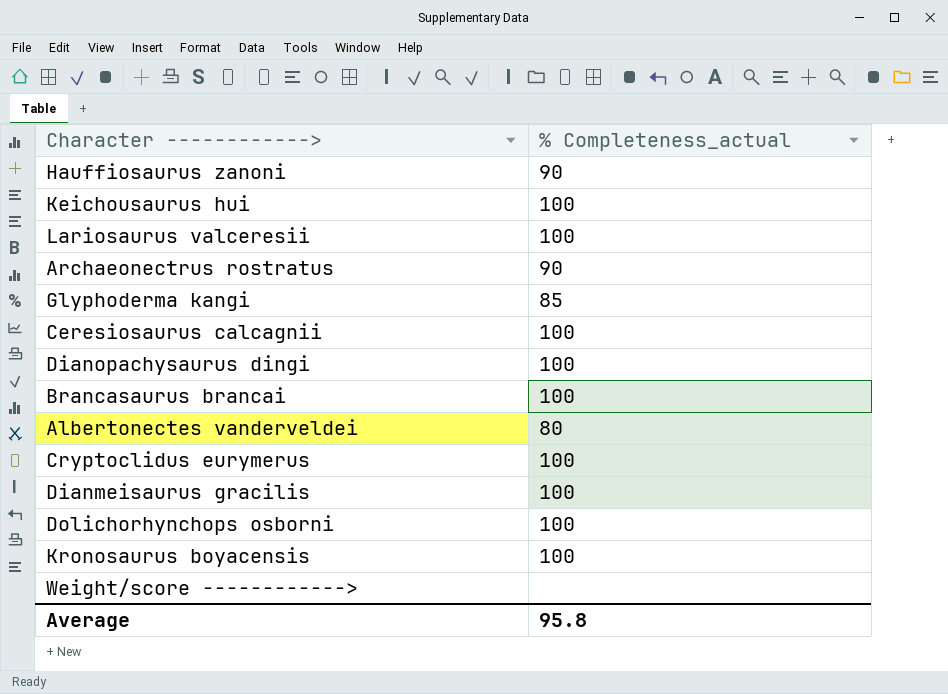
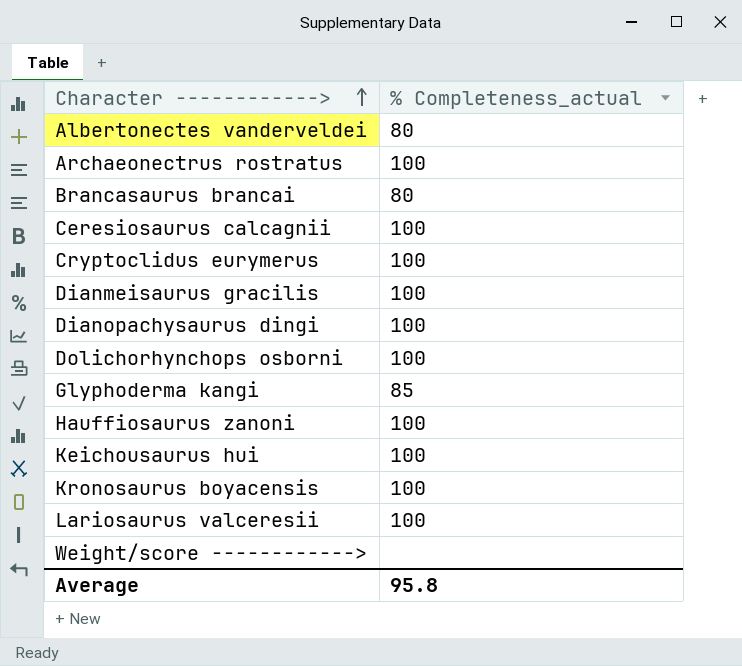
row order: none -> Character ------------> ascending
Archaeonectrus rostratus | % Completeness_actual: 90 -> 100
Brancasaurus brancai | % Completeness_actual: 100 -> 80
Hauffiosaurus zanoni | % Completeness_actual: 90 -> 100

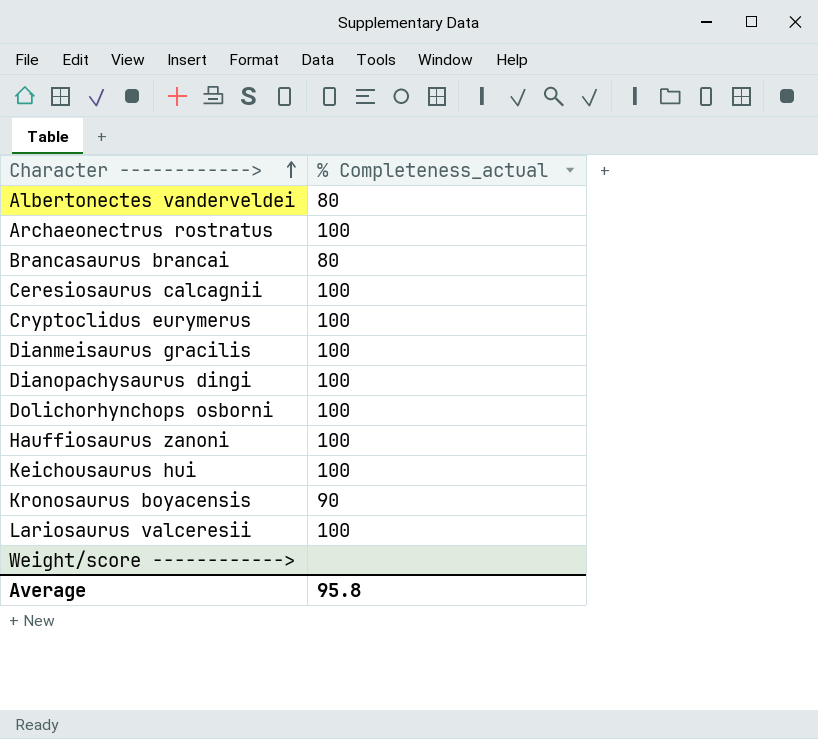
row Glyphoderma kangi: 85 -> none
Kronosaurus boyacensis | % Completeness_actual: 100 -> 90

